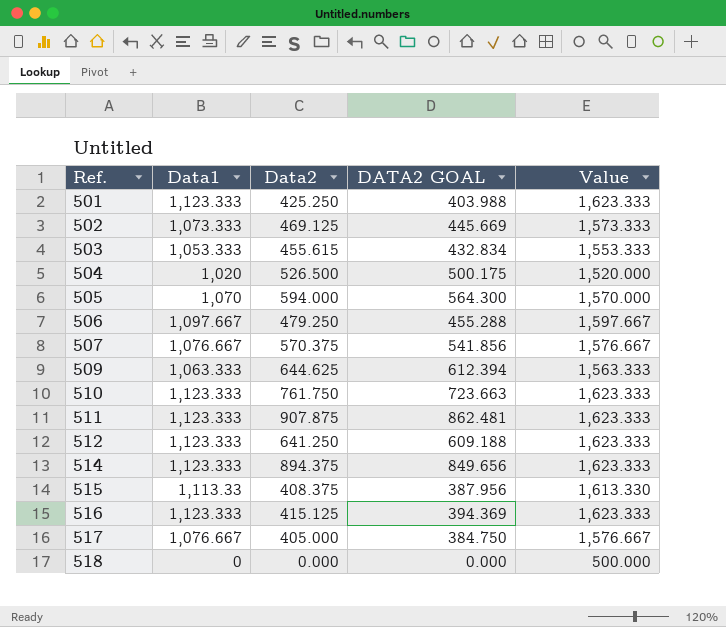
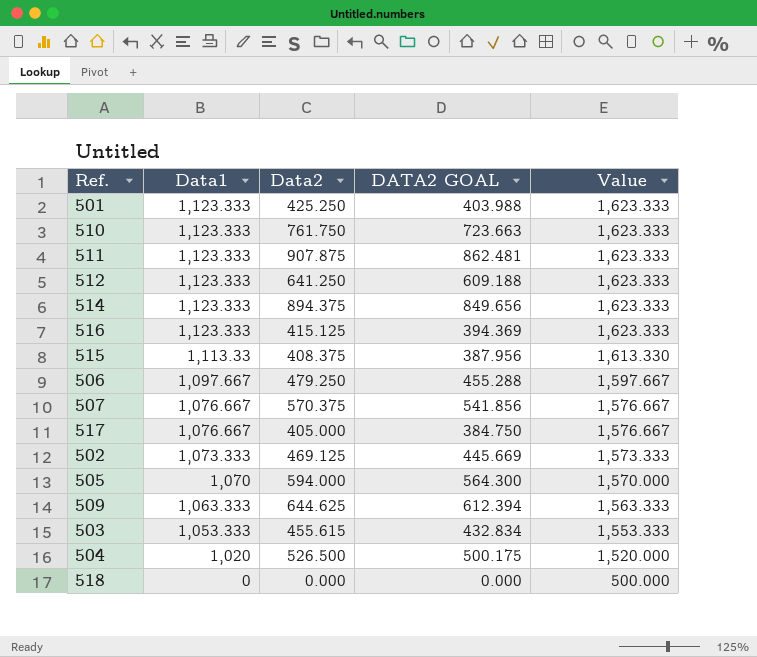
row order: Ref. ascending -> Data1 descending

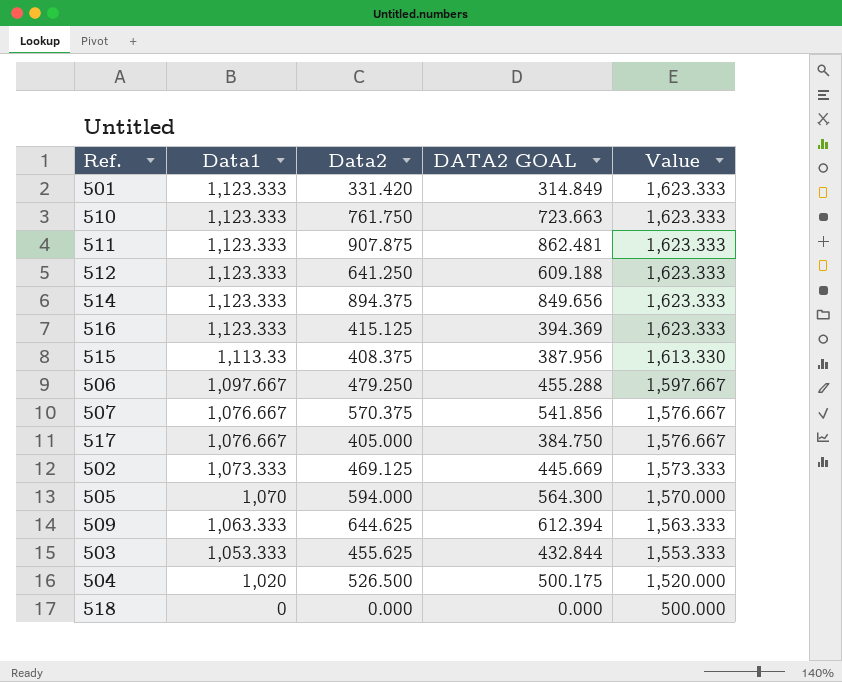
501 | Data2: 425.250 -> 331.420
501 | DATA2 GOAL: 403.988 -> 314.849
503 | Data2: 455.615 -> 455.625
503 | DATA2 GOAL: 432.834 -> 432.844

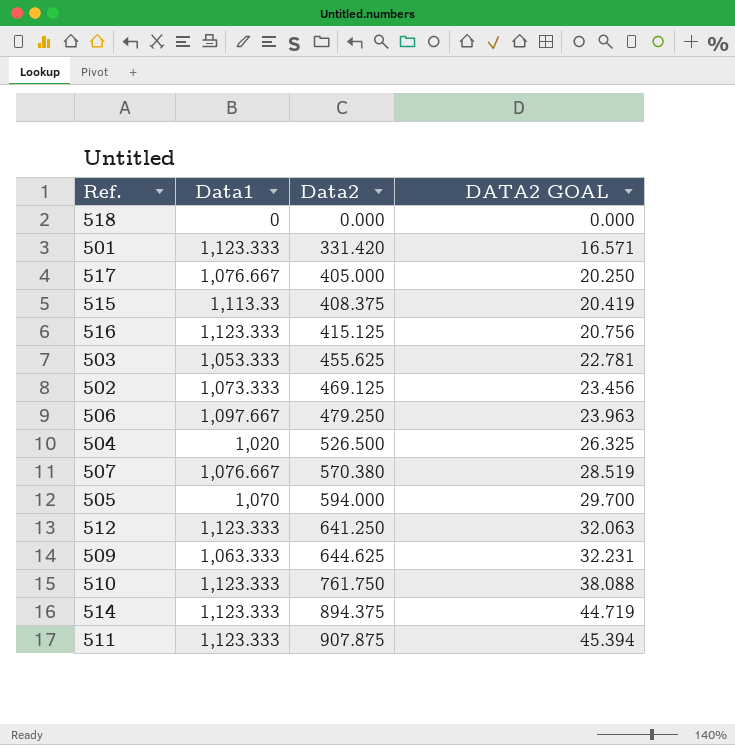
row order: Data1 descending -> Data2 ascending
column Value | formula: [Data1] + 500 -> none
column DATA2 GOAL | formula: [Data2] * 0.95 -> [Data2] * 0.05
507 | Data2: 570.375 -> 570.380

